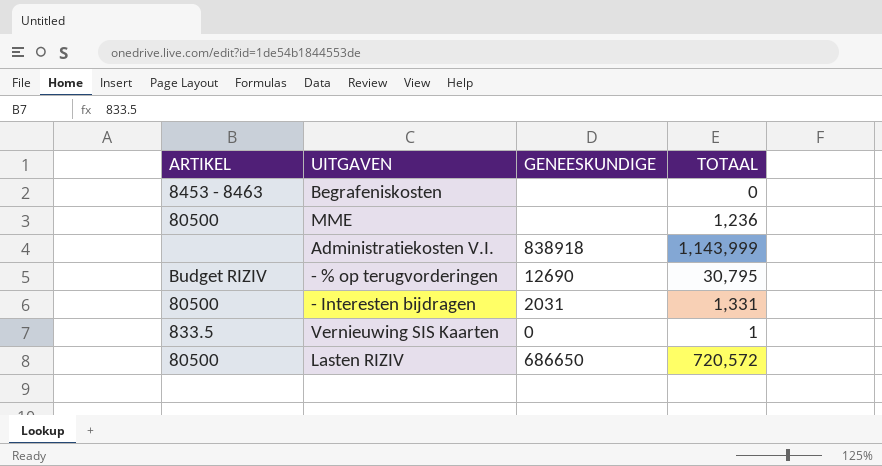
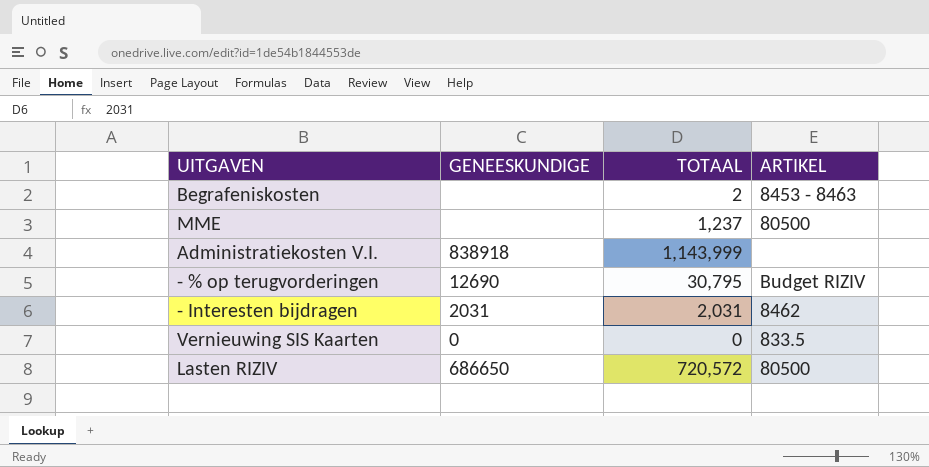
column ARTIKEL | position: 1 -> 4
Begrafeniskosten | TOTAAL: 0 -> 2
MME | TOTAAL: 1,236 -> 1,237
- Interesten bijdragen | TOTAAL: 1,331 -> 2,031
- Interesten bijdragen | ARTIKEL: 80500 -> 8462
Vernieuwing SIS Kaarten | TOTAAL: 1 -> 0

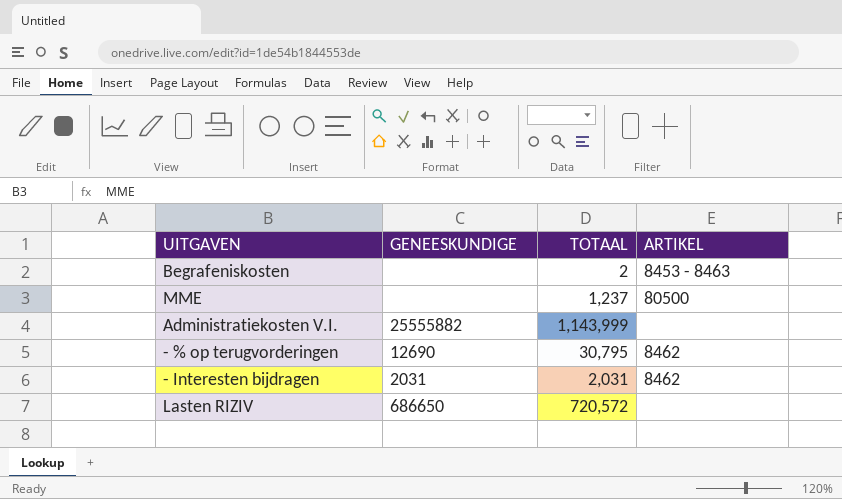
row Vernieuwing SIS Kaarten: 0 | 0 | 833.5 -> none
Administratiekosten V.I. | GENEESKUNDIGE: 838918 -> 25555882
- % op terugvorderingen | ARTIKEL: Budget RIZIV -> 8462
Lasten RIZIV | ARTIKEL: 80500 -> none

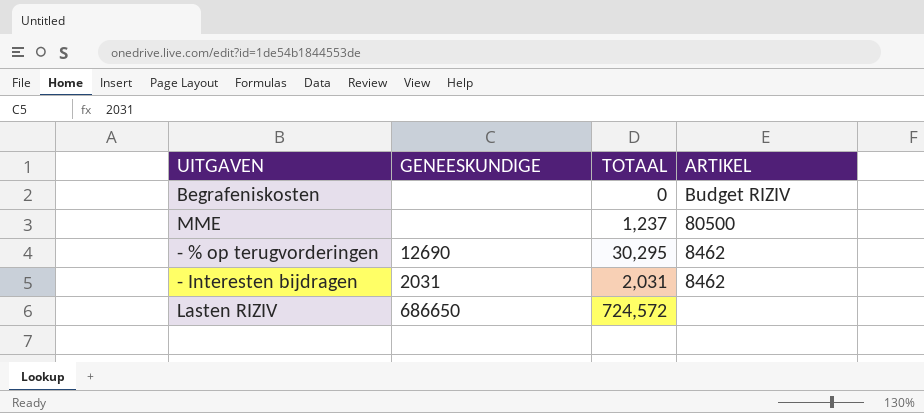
row Administratiekosten V.I.: 25555882 | 1,143,999 | none -> none
Begrafeniskosten | TOTAAL: 2 -> 0
Begrafeniskosten | ARTIKEL: 8453 - 8463 -> Budget RIZIV
- % op terugvorderingen | TOTAAL: 30,795 -> 30,295
Lasten RIZIV | TOTAAL: 720,572 -> 724,572

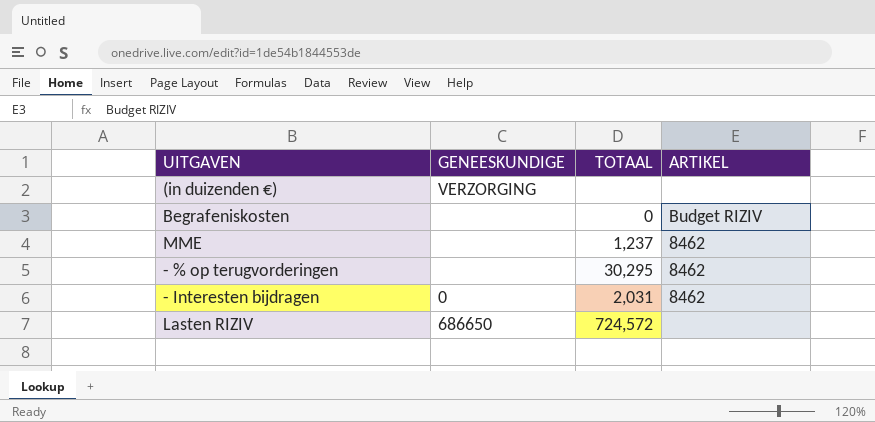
row (in duizenden €): none -> VERZORGING | none | none
MME | ARTIKEL: 80500 -> 8462
- % op terugvorderingen | GENEESKUNDIGE: 12690 -> none
- Interesten bijdragen | GENEESKUNDIGE: 2031 -> 0

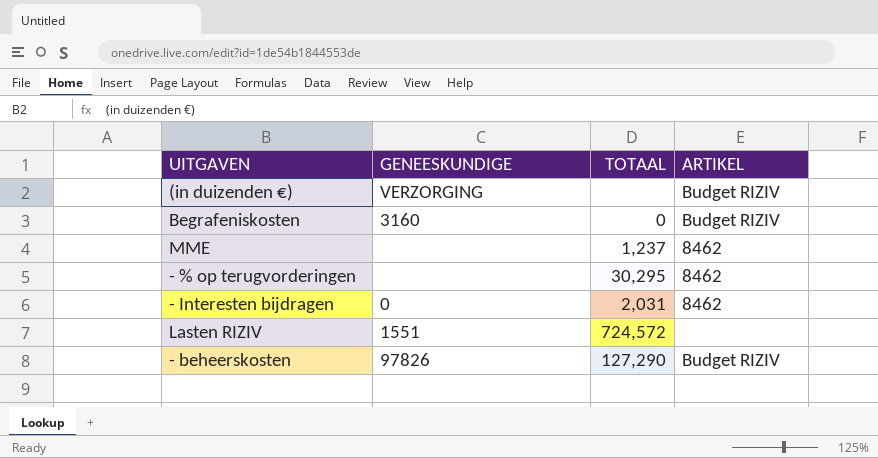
(in duizenden €) | ARTIKEL: none -> Budget RIZIV
Begrafeniskosten | GENEESKUNDIGE: none -> 3160
Lasten RIZIV | GENEESKUNDIGE: 686650 -> 1551
row - beheerskosten: none -> 97826 | 127,290 | Budget RIZIV

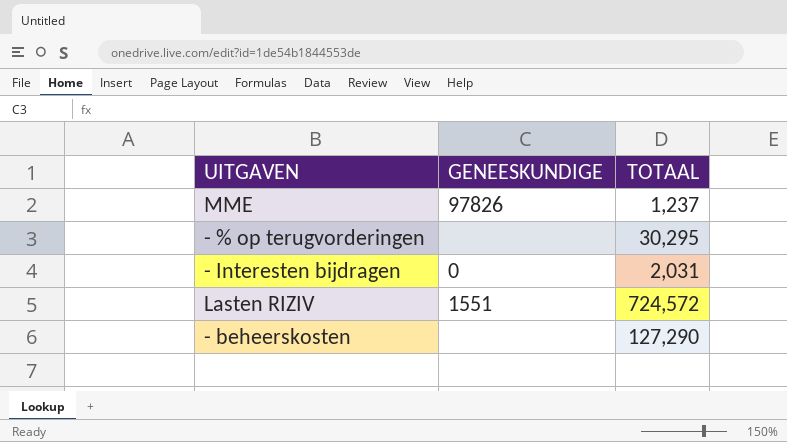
column ARTIKEL | position: 4 -> none
row (in duizenden €): VERZORGING | none | Budget RIZIV -> none
row Begrafeniskosten: 3160 | 0 | Budget RIZIV -> none
MME | GENEESKUNDIGE: none -> 97826
- beheerskosten | GENEESKUNDIGE: 97826 -> none

